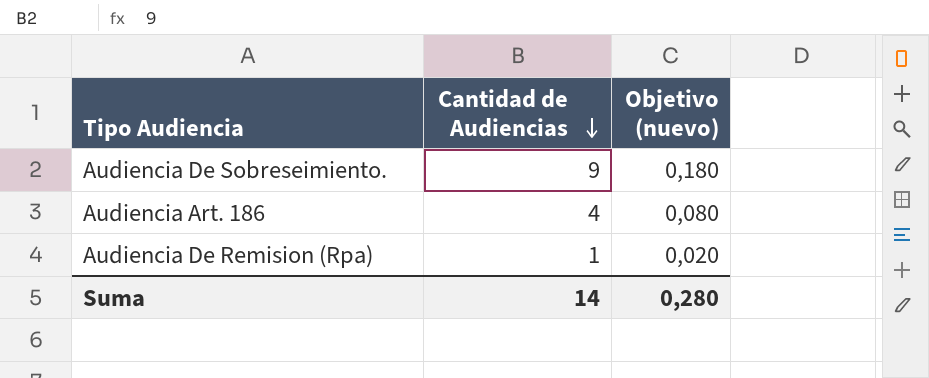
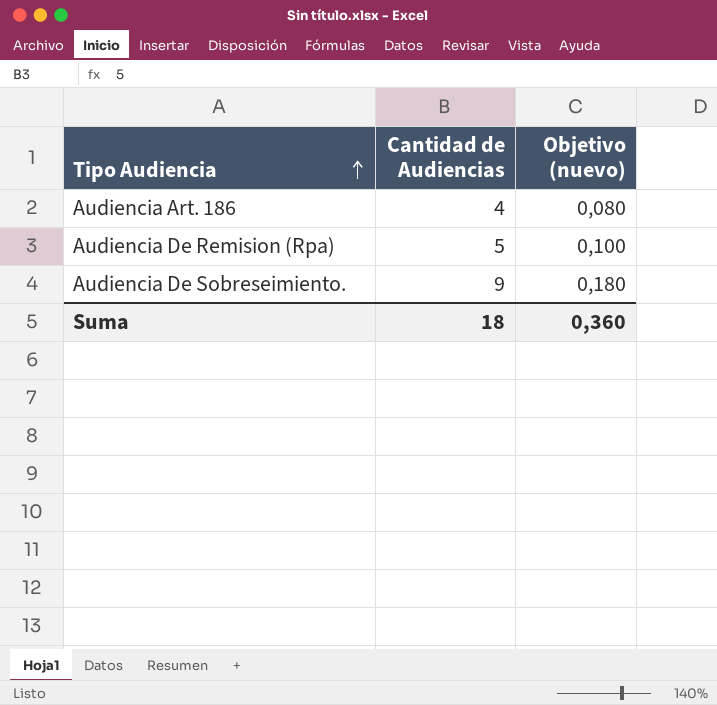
row order: Cantidad de Audiencias descending -> Tipo Audiencia ascending
Audiencia De Remision (Rpa) | Cantidad de Audiencias: 1 -> 5
Audiencia De Remision (Rpa) | Objetivo (nuevo): 0,020 -> 0,100
Suma | Cantidad de Audiencias: 14 -> 18
Suma | Objetivo (nuevo): 0,280 -> 0,360

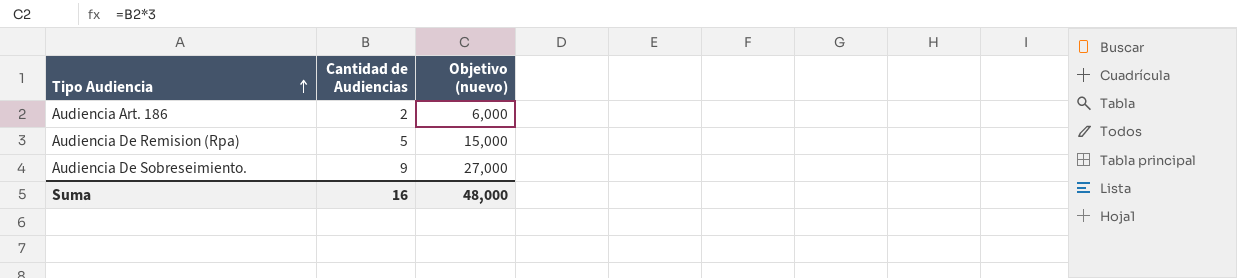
column Objetivo (nuevo) | formula: [Cantidad de Audiencias] * 0,02 -> [Cantidad de Audiencias] * 3
Audiencia Art. 186 | Cantidad de Audiencias: 4 -> 2
Suma | Cantidad de Audiencias: 18 -> 16
Suma | Objetivo (nuevo): 0,360 -> 48,000

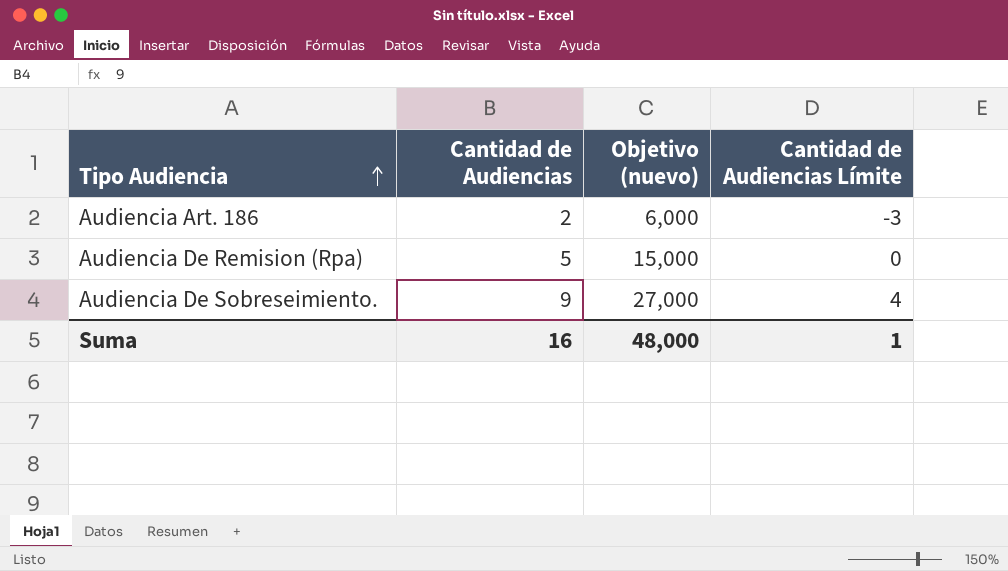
column Cantidad de Audiencias Límite | formula: none -> [Cantidad de Audiencias] - 5

